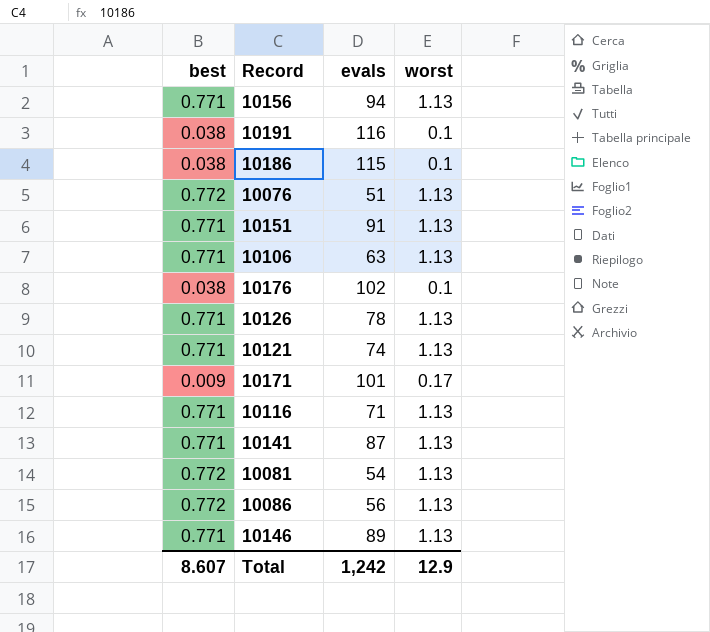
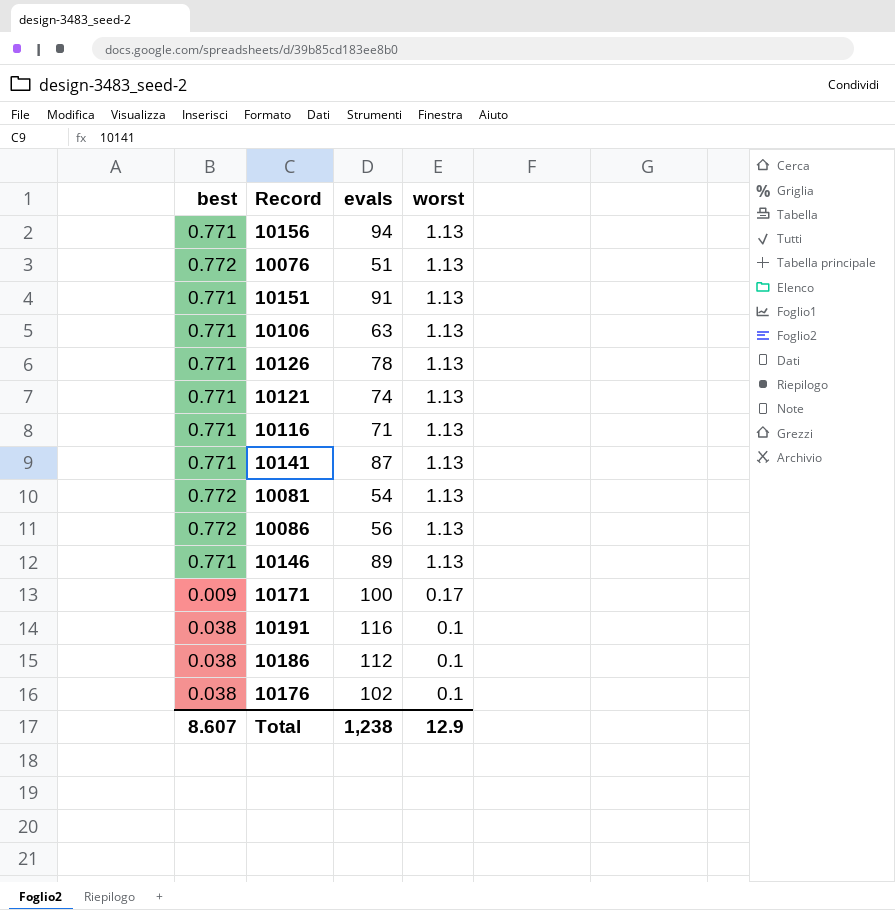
row order: none -> worst descending
10171 | evals: 101 -> 100
10186 | evals: 115 -> 112
Total | evals: 1,242 -> 1,238

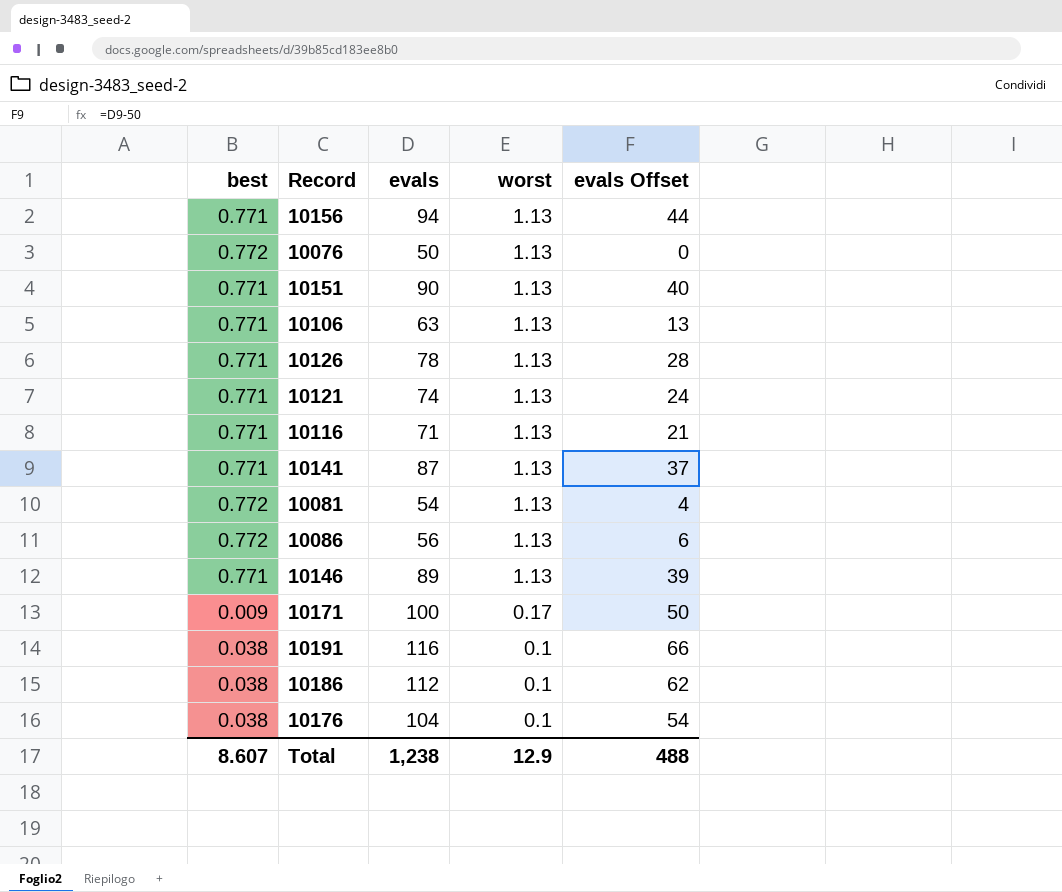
column evals Offset | formula: none -> [evals] - 50
10076 | evals: 51 -> 50
10151 | evals: 91 -> 90
10176 | evals: 102 -> 104

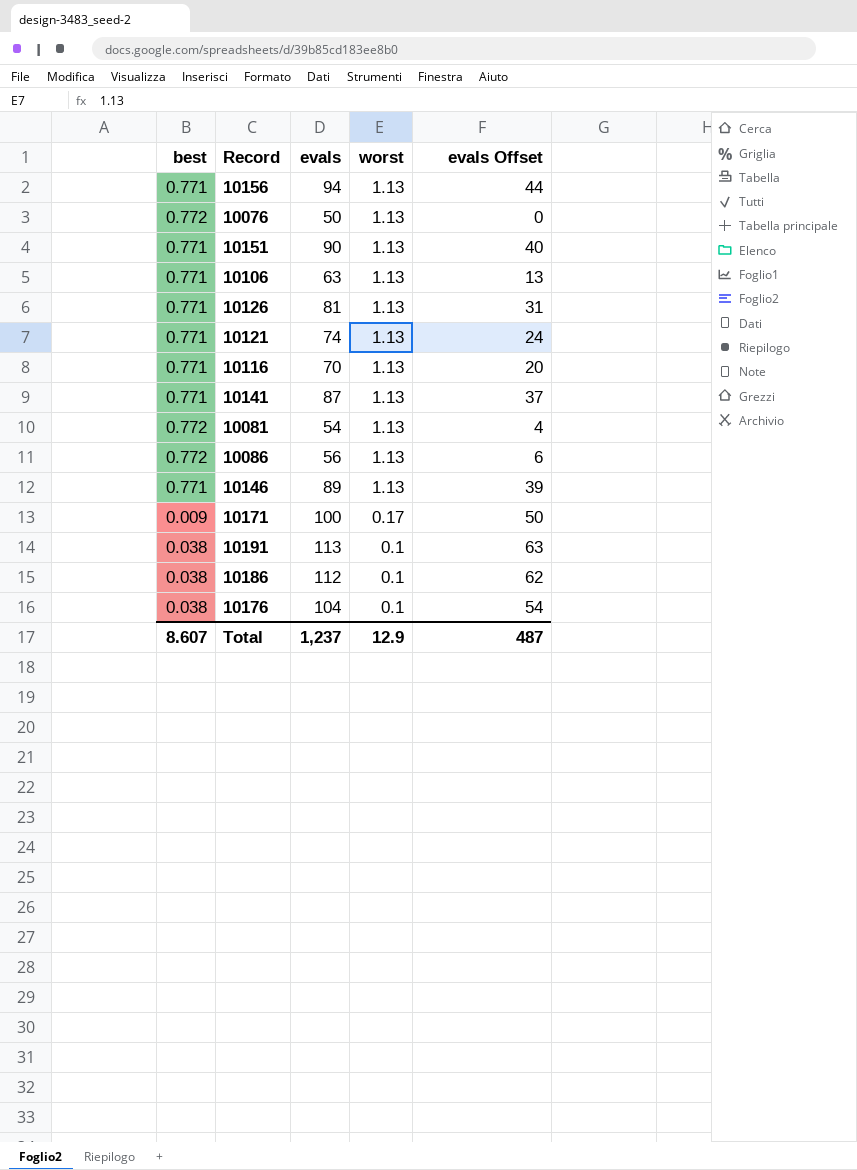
10126 | evals: 78 -> 81
10126 | evals Offset: 28 -> 31
10116 | evals: 71 -> 70
10116 | evals Offset: 21 -> 20
10191 | evals: 116 -> 113
10191 | evals Offset: 66 -> 63
Total | evals: 1,238 -> 1,237
Total | evals Offset: 488 -> 487

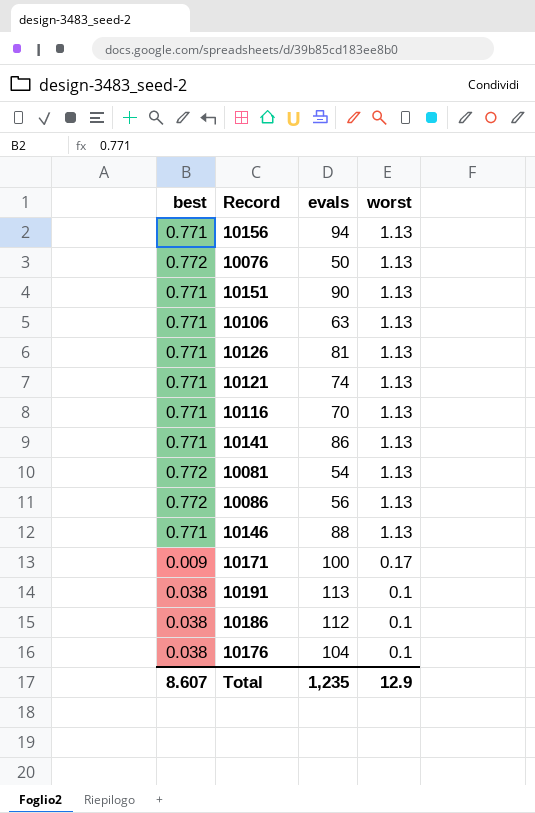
column evals Offset | formula: [evals] - 50 -> none
10141 | evals: 87 -> 86
10146 | evals: 89 -> 88
Total | evals: 1,237 -> 1,235

